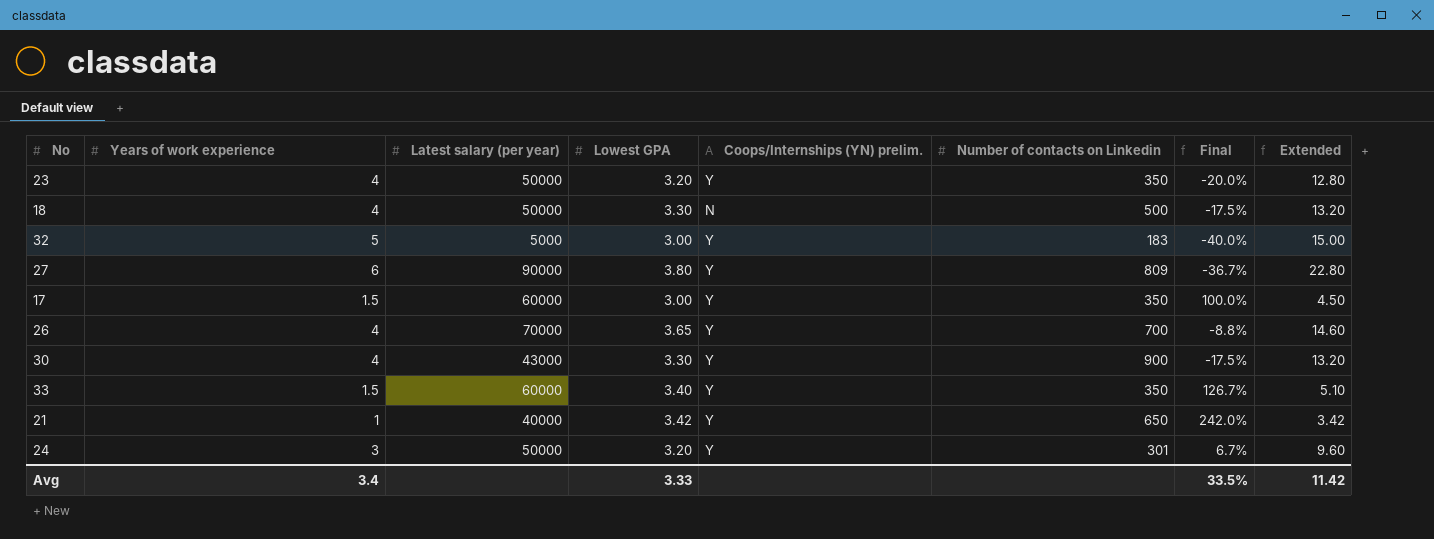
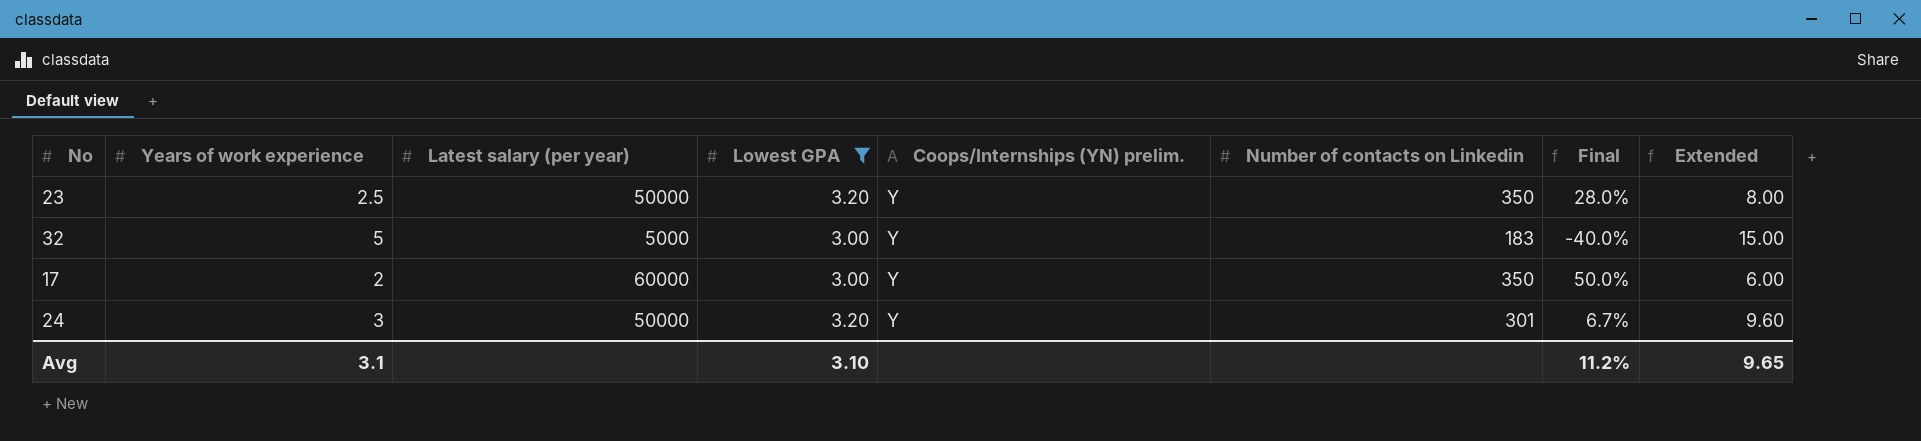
filter: none -> Lowest GPA <= 3.20
23 | Years of work experience: 4 -> 2.5
23 | Final: -20.0% -> 28.0%
23 | Extended: 12.80 -> 8.00
17 | Years of work experience: 1.5 -> 2
17 | Final: 100.0% -> 50.0%
17 | Extended: 4.50 -> 6.00
Avg | Years of work experience: 3.4 -> 3.1
Avg | Lowest GPA: 3.33 -> 3.10
Avg | Final: 33.5% -> 11.2%
Avg | Extended: 11.42 -> 9.65

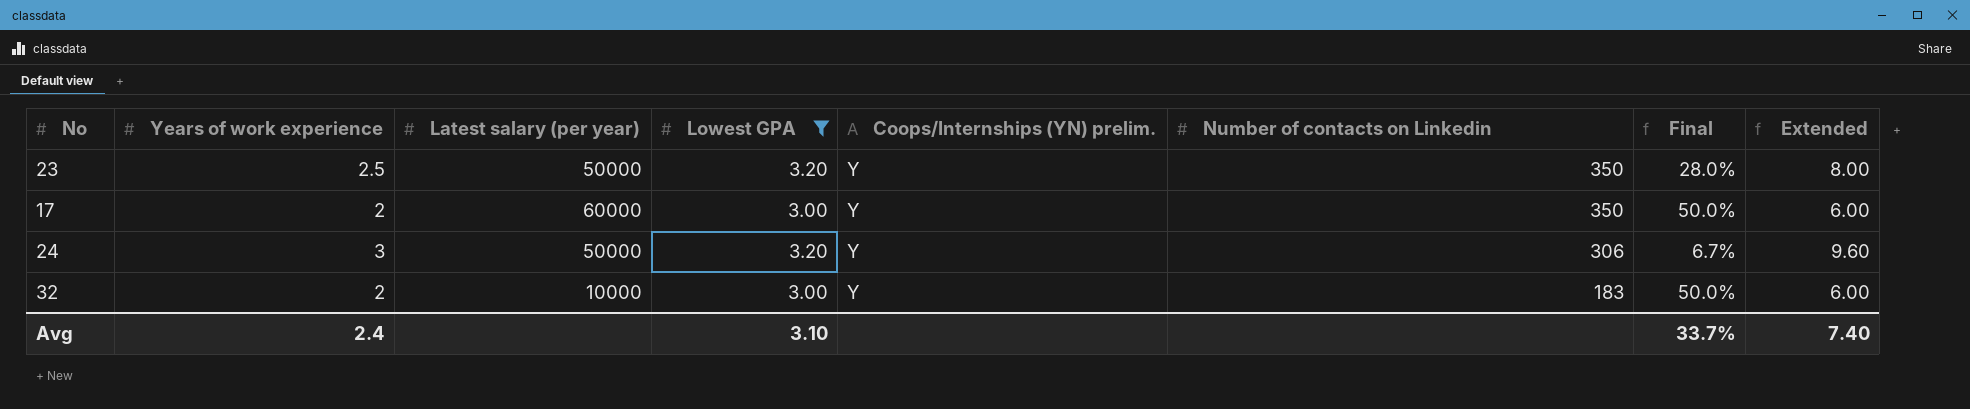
row order: none -> Number of contacts on Linkedin descending
24 | Number of contacts on Linkedin: 301 -> 306
32 | Years of work experience: 5 -> 2
32 | Latest salary (per year): 5000 -> 10000
32 | Final: -40.0% -> 50.0%
32 | Extended: 15.00 -> 6.00
Avg | Years of work experience: 3.1 -> 2.4
Avg | Final: 11.2% -> 33.7%
Avg | Extended: 9.65 -> 7.40

